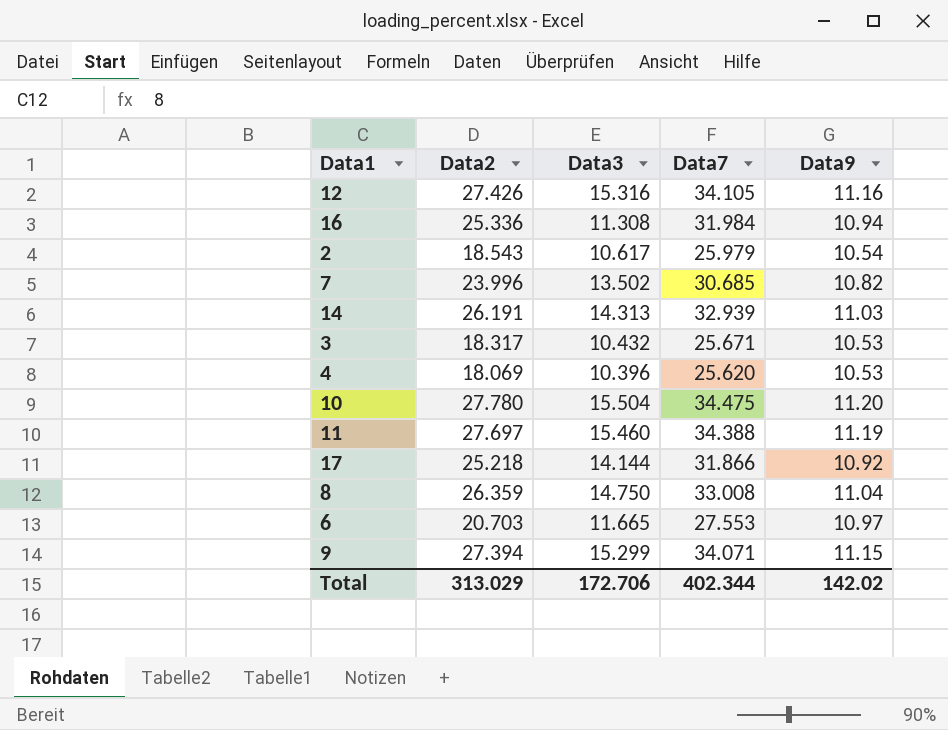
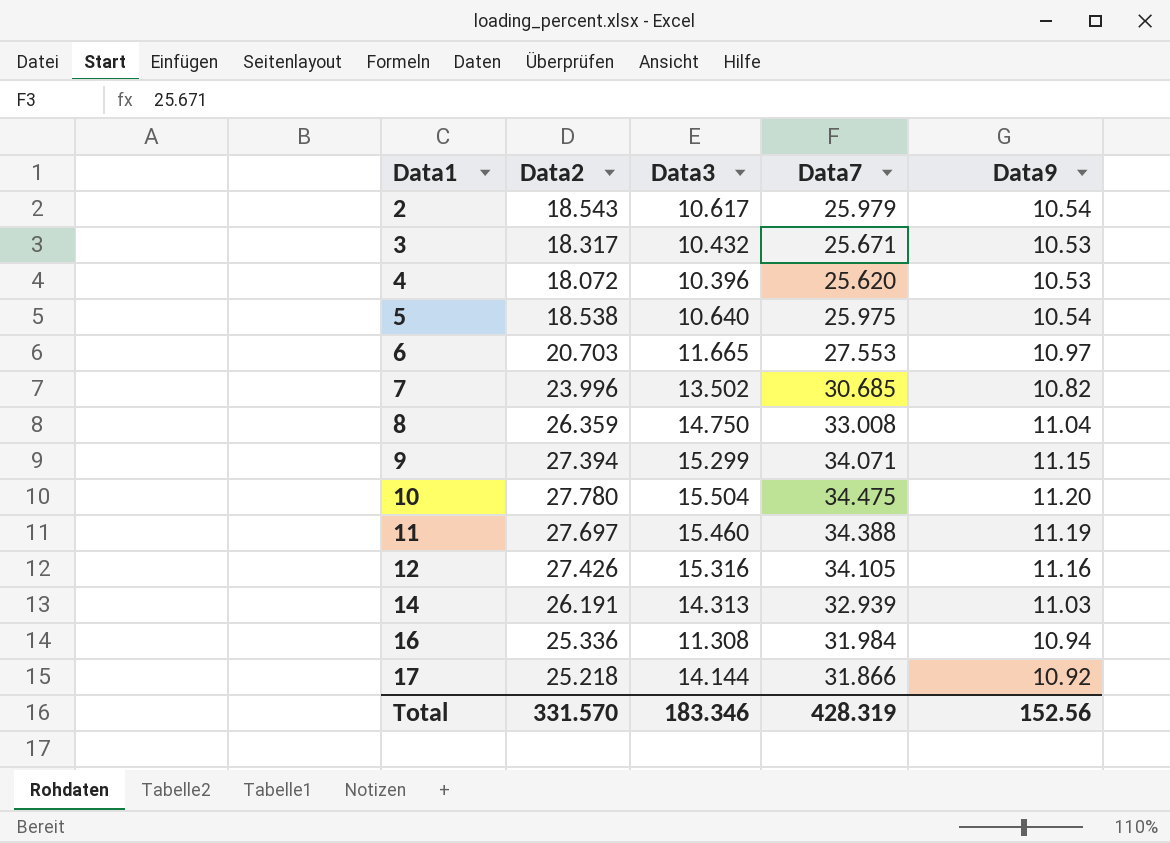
row order: none -> Data1 ascending
4 | Data2: 18.069 -> 18.072
row 5: none -> 18.538 | 10.640 | 25.975 | 10.54
Total | Data2: 313.029 -> 331.570
Total | Data3: 172.706 -> 183.346
Total | Data7: 402.344 -> 428.319
Total | Data9: 142.02 -> 152.56

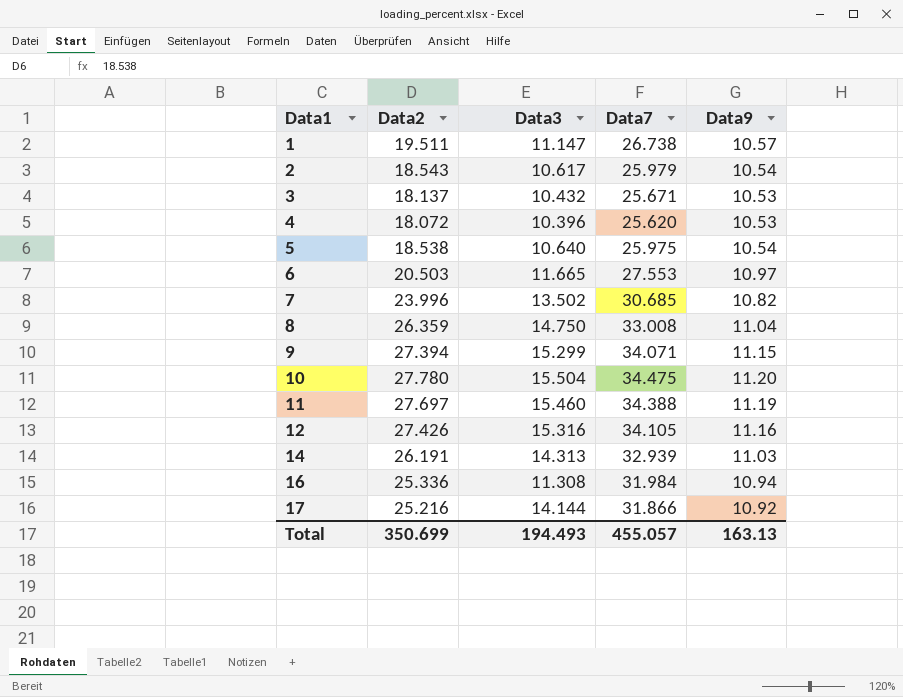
row 1: none -> 19.511 | 11.147 | 26.738 | 10.57
3 | Data2: 18.317 -> 18.137
6 | Data2: 20.703 -> 20.503
17 | Data2: 25.218 -> 25.216
Total | Data2: 331.570 -> 350.699
Total | Data3: 183.346 -> 194.493
Total | Data7: 428.319 -> 455.057
Total | Data9: 152.56 -> 163.13

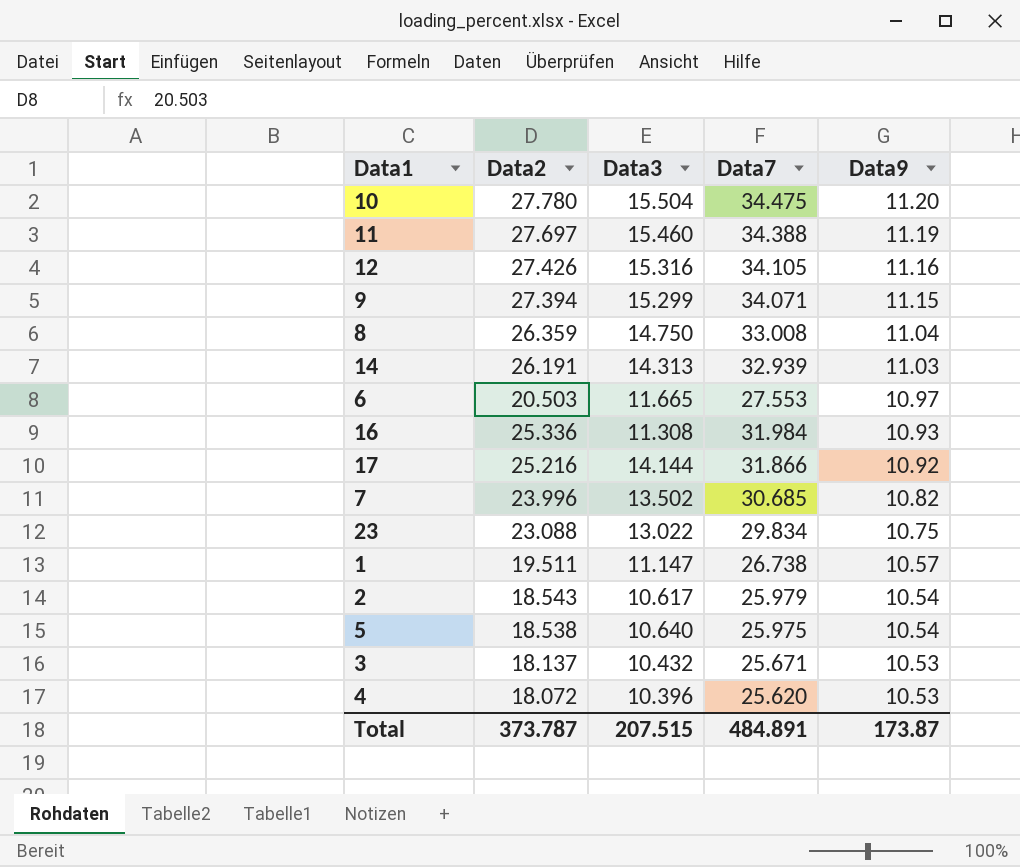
row order: Data1 ascending -> Data9 descending
16 | Data9: 10.94 -> 10.93
row 23: none -> 23.088 | 13.022 | 29.834 | 10.75
Total | Data2: 350.699 -> 373.787
Total | Data3: 194.493 -> 207.515
Total | Data7: 455.057 -> 484.891
Total | Data9: 163.13 -> 173.87

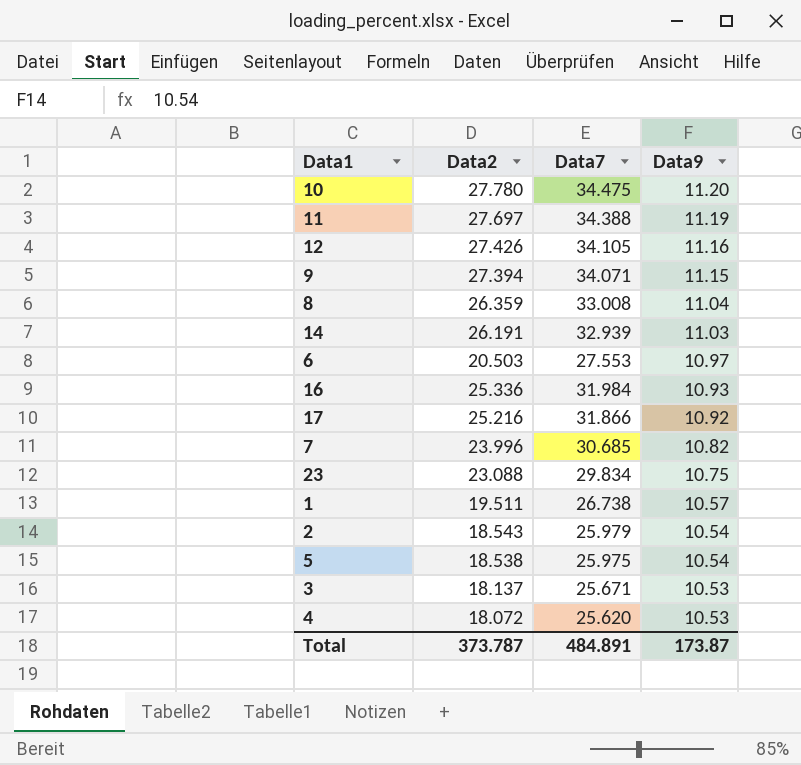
column Data3 | position: 3 -> none

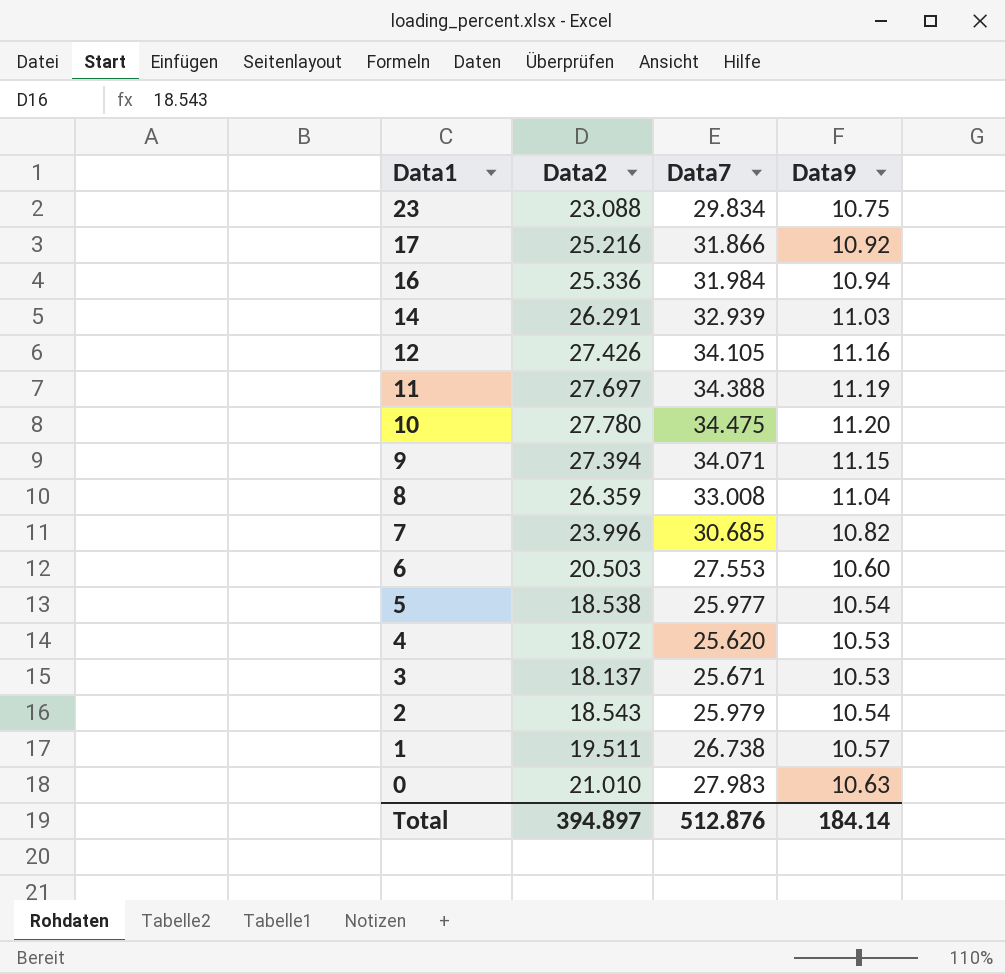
row order: Data9 descending -> Data1 descending
16 | Data9: 10.93 -> 10.94
14 | Data2: 26.191 -> 26.291
6 | Data9: 10.97 -> 10.60
5 | Data7: 25.975 -> 25.977
row 0: none -> 21.010 | 27.983 | 10.63
Total | Data2: 373.787 -> 394.897
Total | Data7: 484.891 -> 512.876
Total | Data9: 173.87 -> 184.14

